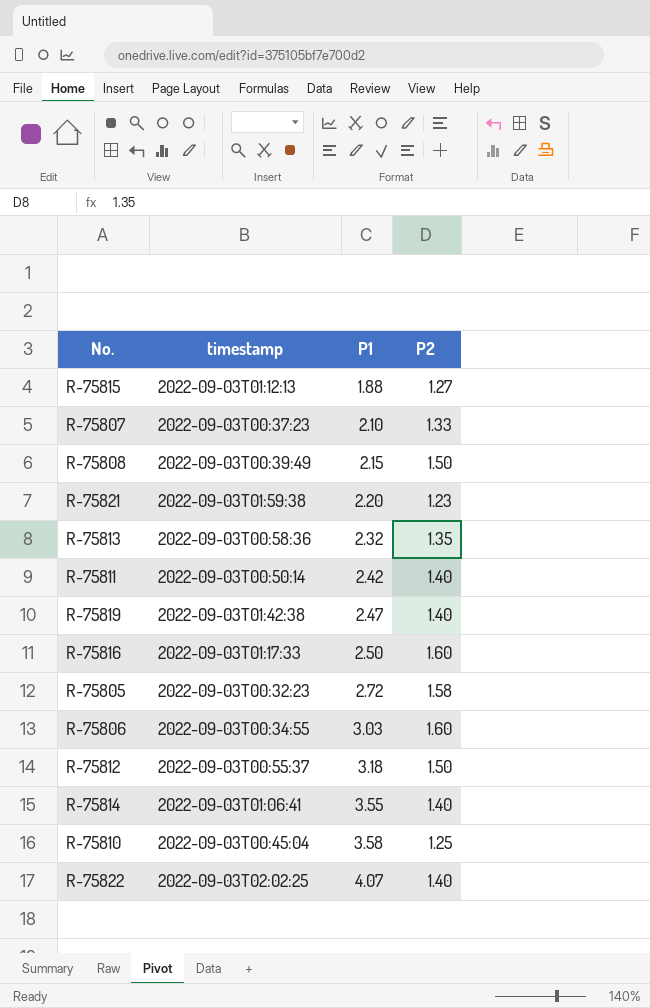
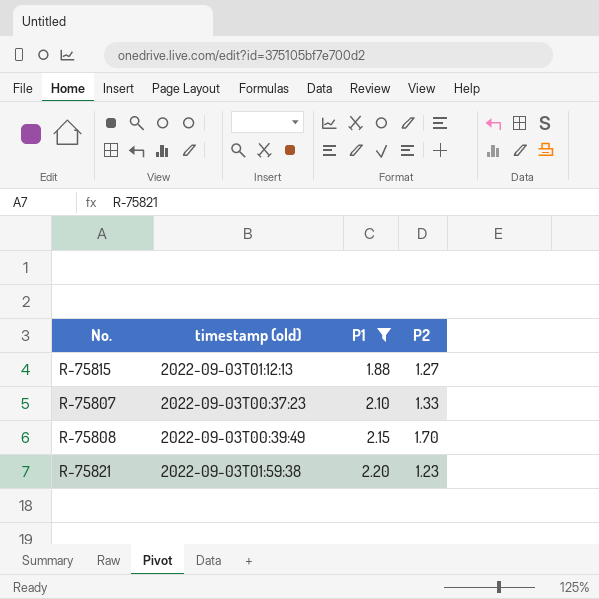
filter: none -> P1 <= 2.20
column name: timestamp -> timestamp (old)
R-75808 | P2: 1.50 -> 1.70

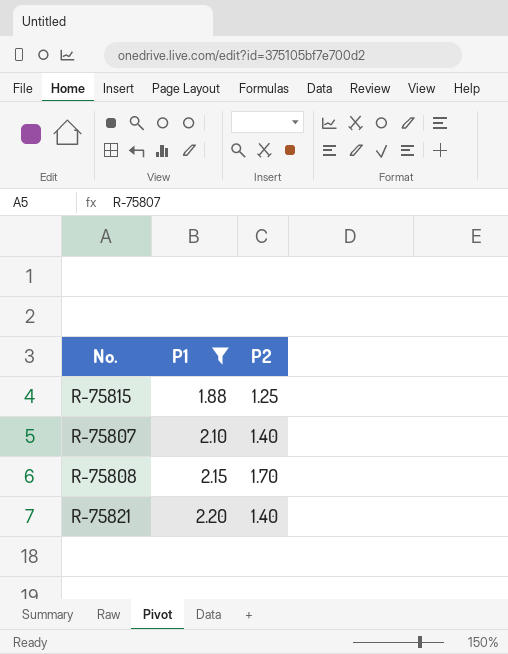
column timestamp (old) | position: 2 -> none
R-75815 | P2: 1.27 -> 1.25
R-75807 | P2: 1.33 -> 1.40
R-75821 | P2: 1.23 -> 1.40

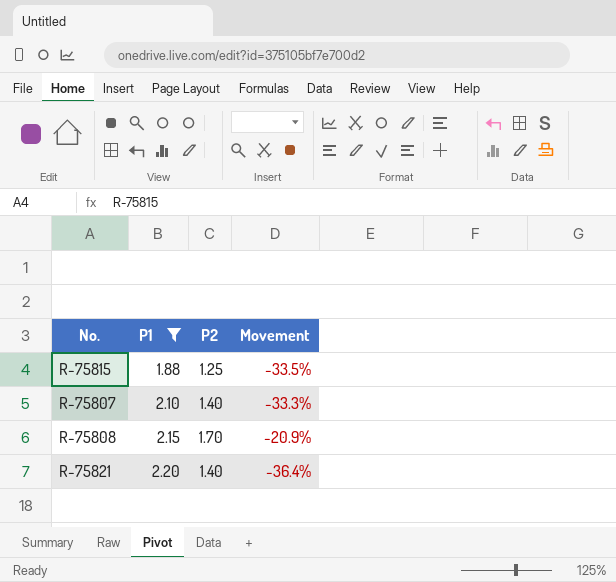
column Movement | formula: none -> ([P2] - [P1]) / [P1]

